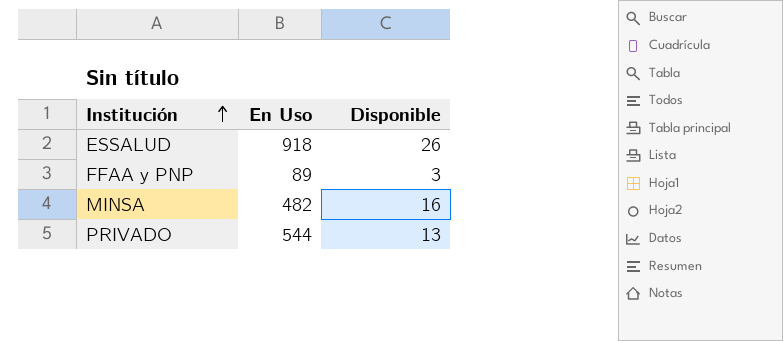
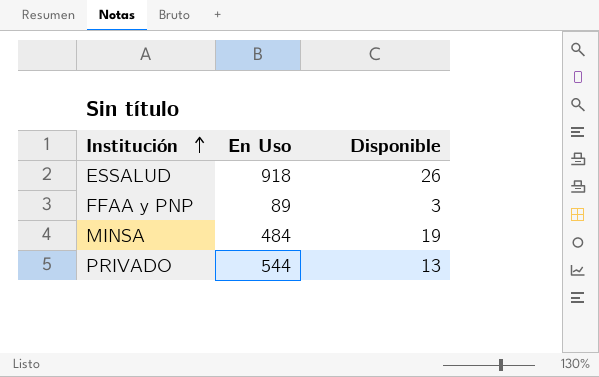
MINSA | En Uso: 482 -> 484
MINSA | Disponible: 16 -> 19

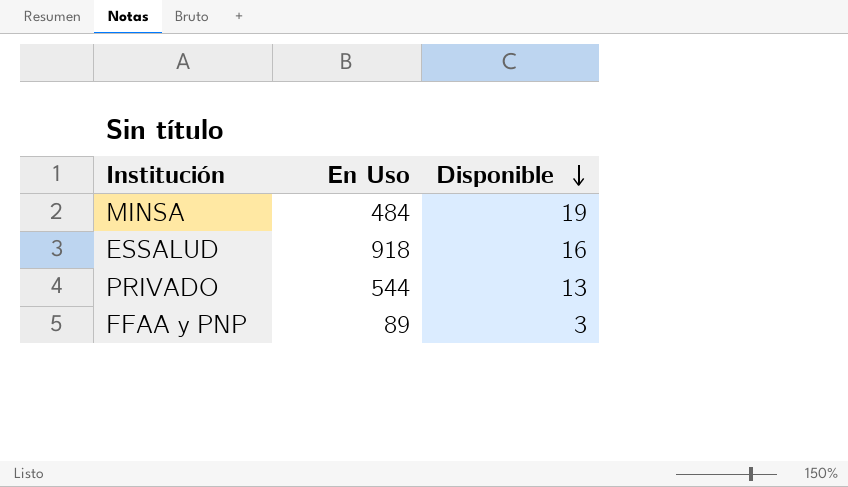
row order: Institución ascending -> Disponible descending
ESSALUD | Disponible: 26 -> 16

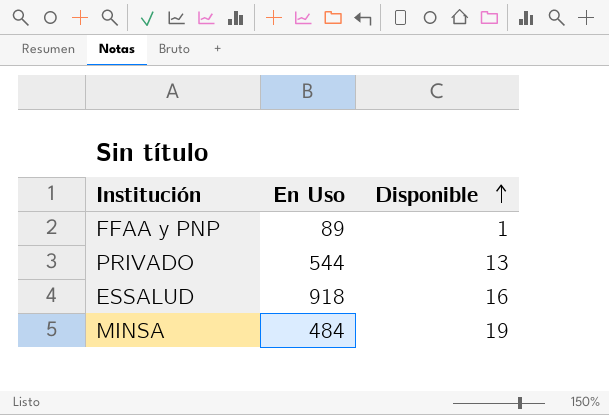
row order: Disponible descending -> Disponible ascending
FFAA y PNP | Disponible: 3 -> 1

